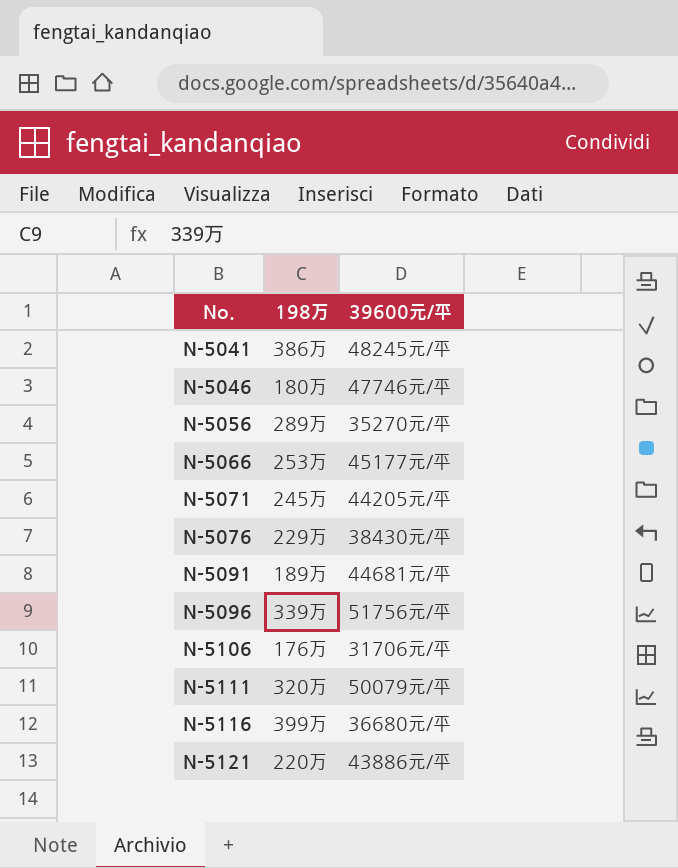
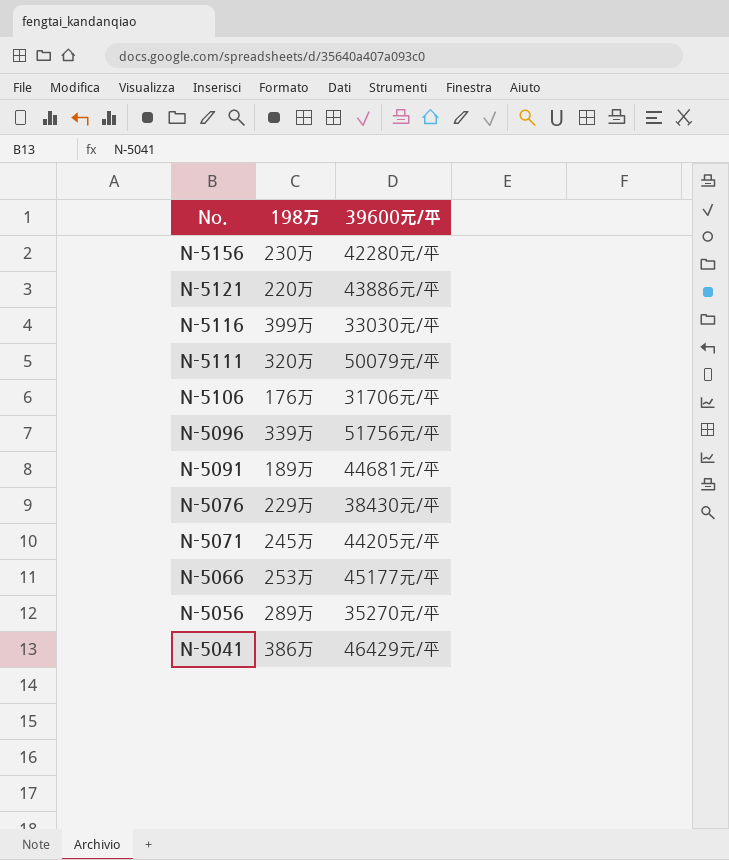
row order: No. ascending -> No. descending
row N-5046: 180万 | 47746元/平 -> none
row N-5156: none -> 230万 | 42280元/平
N-5116 | 39600元/平: 36680元/平 -> 33030元/平
N-5041 | 39600元/平: 48245元/平 -> 46429元/平

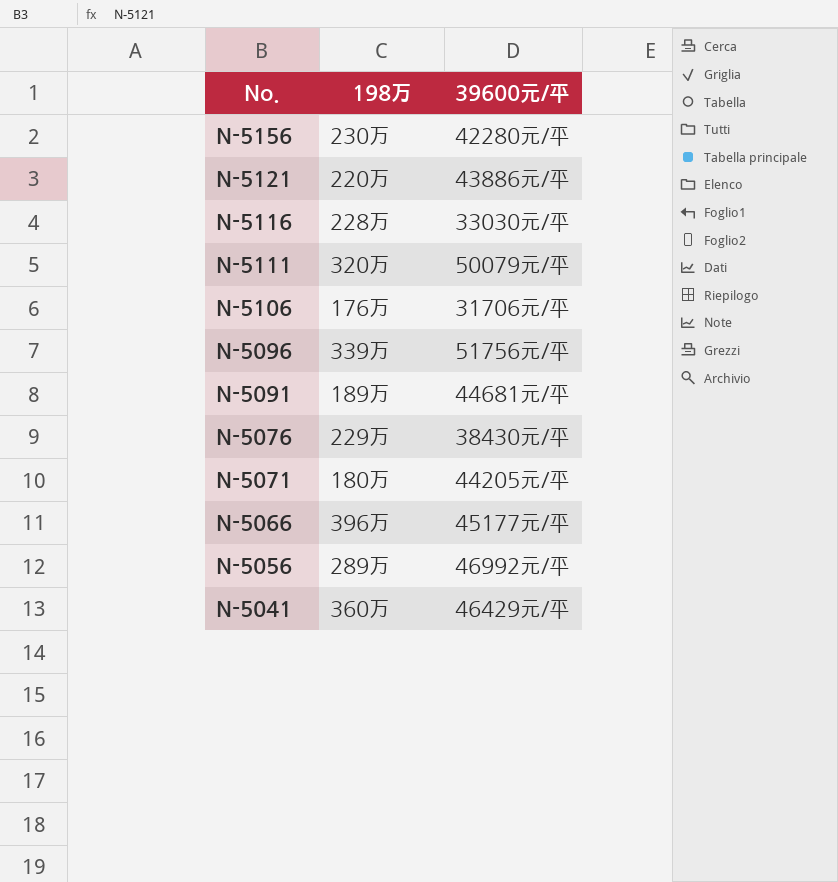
N-5116 | 198万: 399万 -> 228万
N-5071 | 198万: 245万 -> 180万
N-5066 | 198万: 253万 -> 396万
N-5056 | 39600元/平: 35270元/平 -> 46992元/平
N-5041 | 198万: 386万 -> 360万

